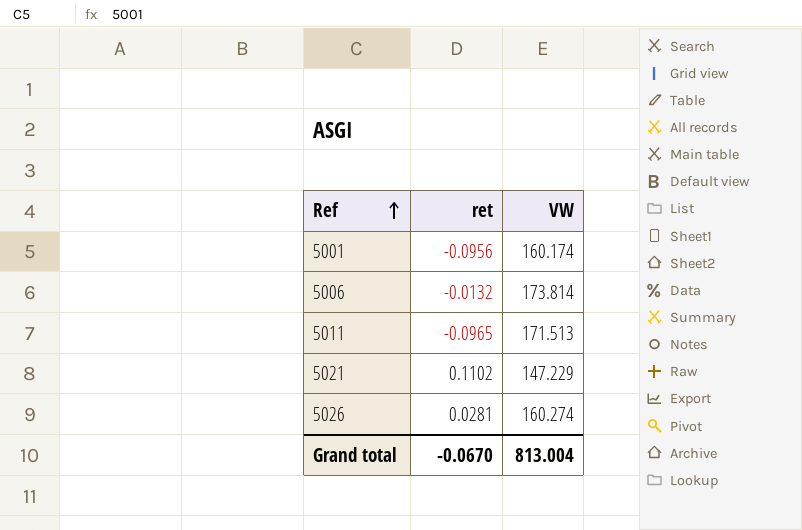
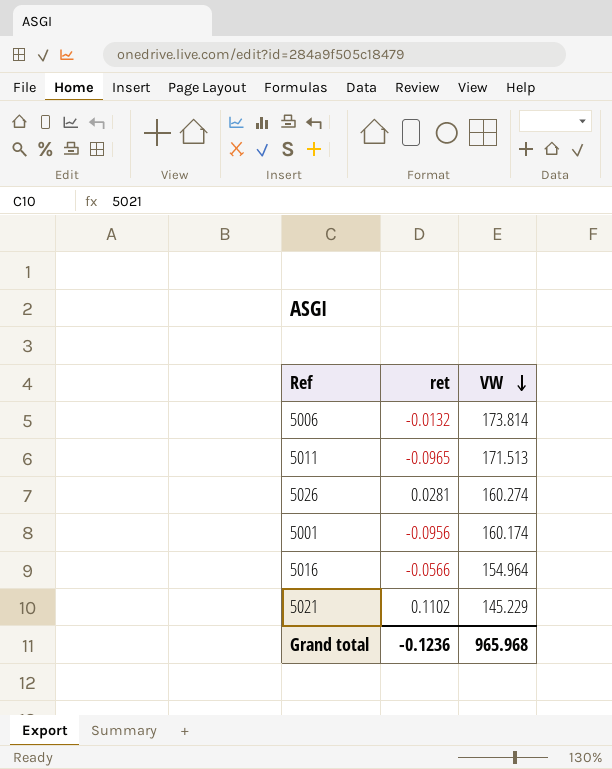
row order: Ref ascending -> VW descending
row 5016: none -> -0.0566 | 154.964
5021 | VW: 147.229 -> 145.229
Grand total | ret: -0.0670 -> -0.1236
Grand total | VW: 813.004 -> 965.968

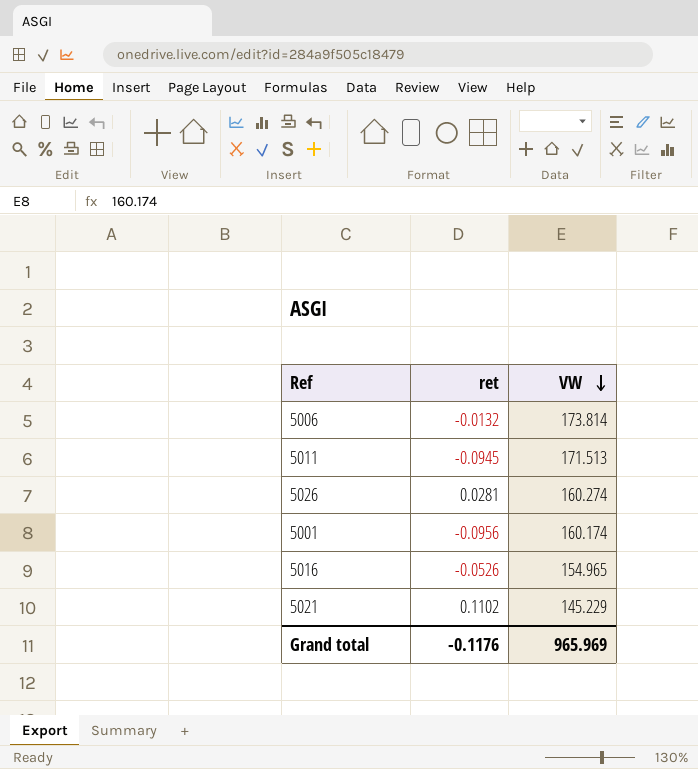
5011 | ret: -0.0965 -> -0.0945
5016 | ret: -0.0566 -> -0.0526
5016 | VW: 154.964 -> 154.965
Grand total | ret: -0.1236 -> -0.1176
Grand total | VW: 965.968 -> 965.969

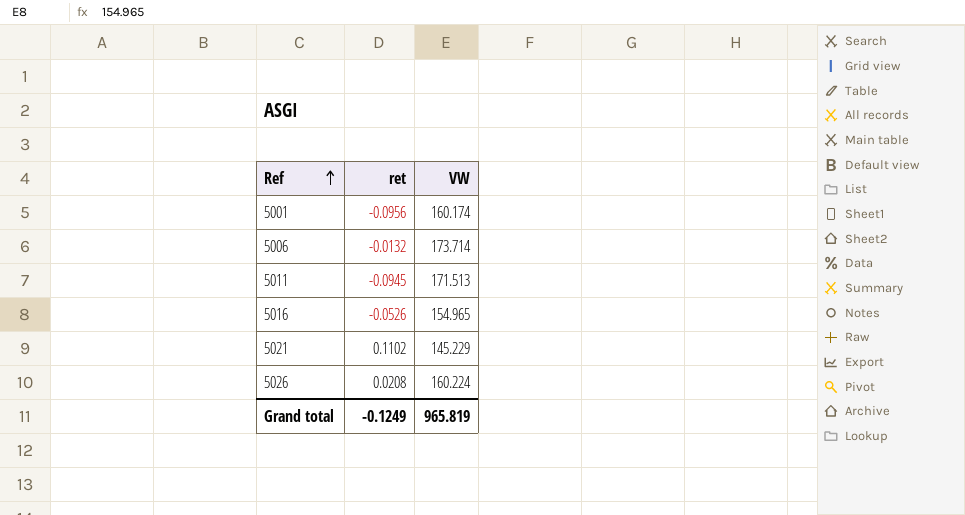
row order: VW descending -> Ref ascending
5006 | VW: 173.814 -> 173.714
5026 | ret: 0.0281 -> 0.0208
5026 | VW: 160.274 -> 160.224
Grand total | ret: -0.1176 -> -0.1249
Grand total | VW: 965.969 -> 965.819

